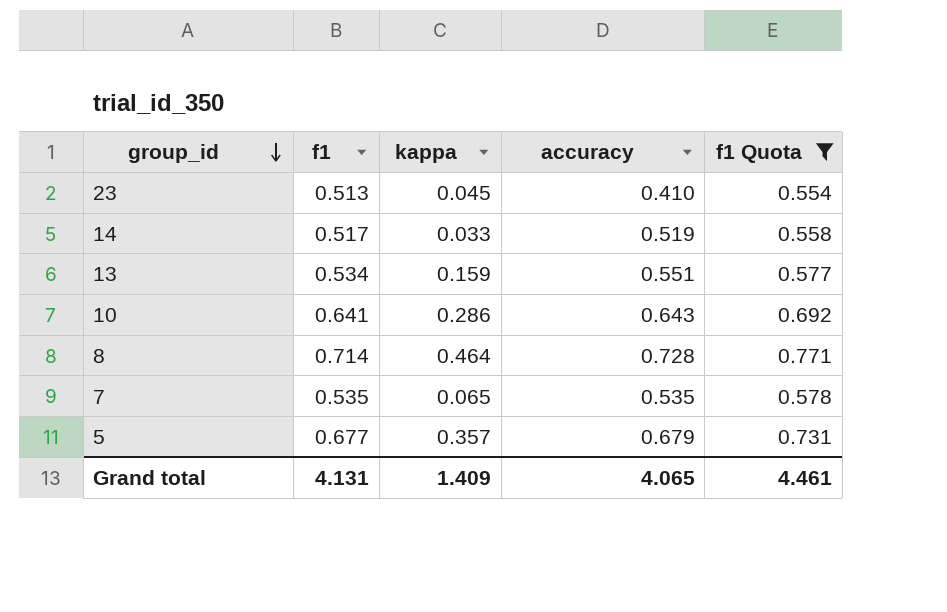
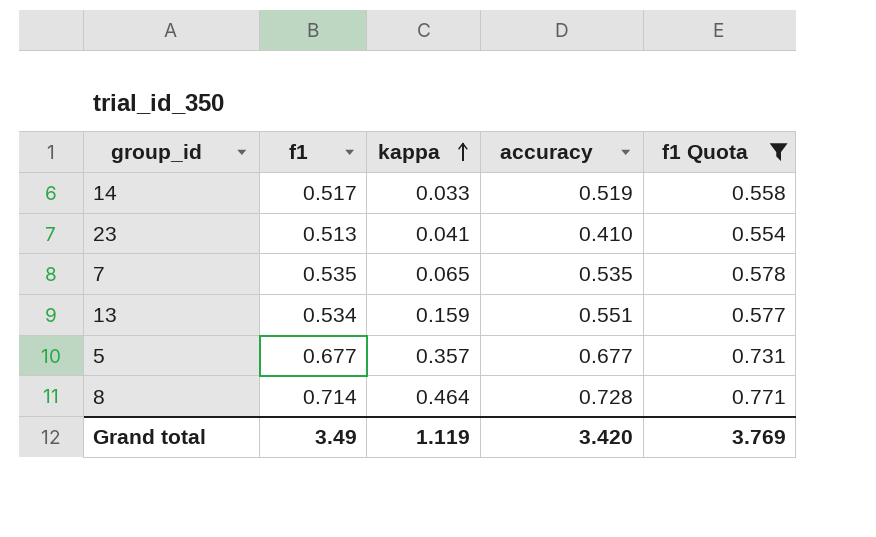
row order: group_id descending -> kappa ascending
row 10: 0.641 | 0.286 | 0.643 | 0.692 -> none
23 | kappa: 0.045 -> 0.041
5 | accuracy: 0.679 -> 0.677
Grand total | f1: 4.131 -> 3.49
Grand total | kappa: 1.409 -> 1.119
Grand total | accuracy: 4.065 -> 3.420
Grand total | f1 Quota: 4.461 -> 3.769

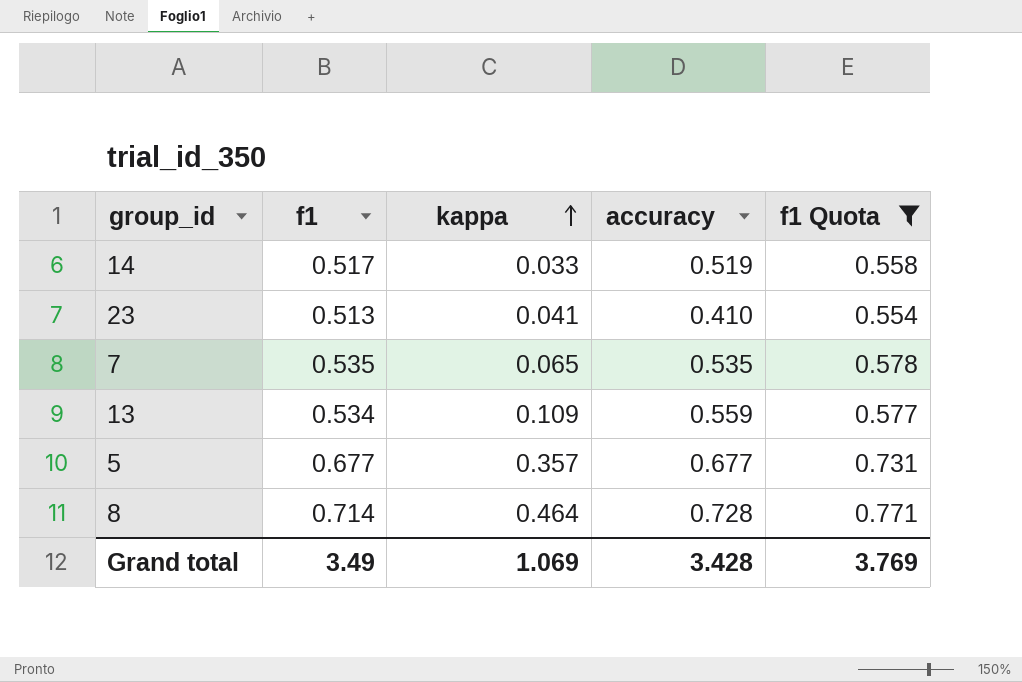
13 | kappa: 0.159 -> 0.109
13 | accuracy: 0.551 -> 0.559
Grand total | kappa: 1.119 -> 1.069
Grand total | accuracy: 3.420 -> 3.428

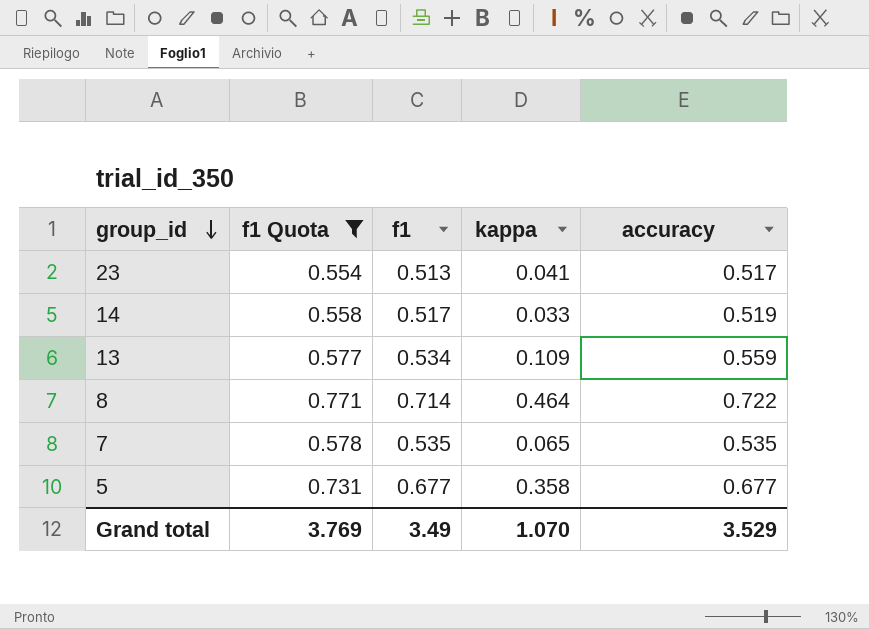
row order: kappa ascending -> group_id descending
column f1 Quota | position: 5 -> 2
23 | accuracy: 0.410 -> 0.517
8 | accuracy: 0.728 -> 0.722
5 | kappa: 0.357 -> 0.358
Grand total | kappa: 1.069 -> 1.070
Grand total | accuracy: 3.428 -> 3.529

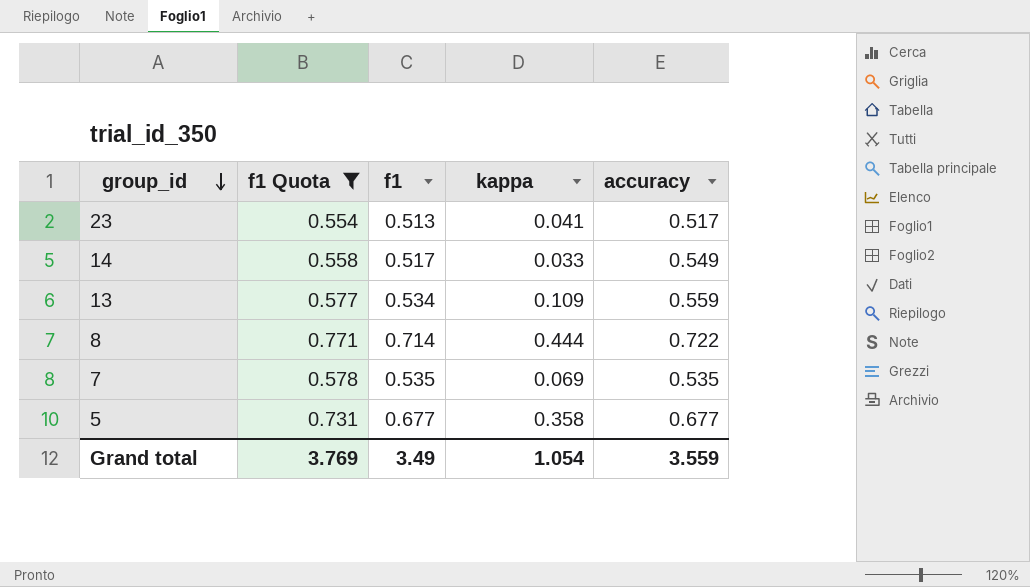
14 | accuracy: 0.519 -> 0.549
8 | kappa: 0.464 -> 0.444
7 | kappa: 0.065 -> 0.069
Grand total | kappa: 1.070 -> 1.054
Grand total | accuracy: 3.529 -> 3.559

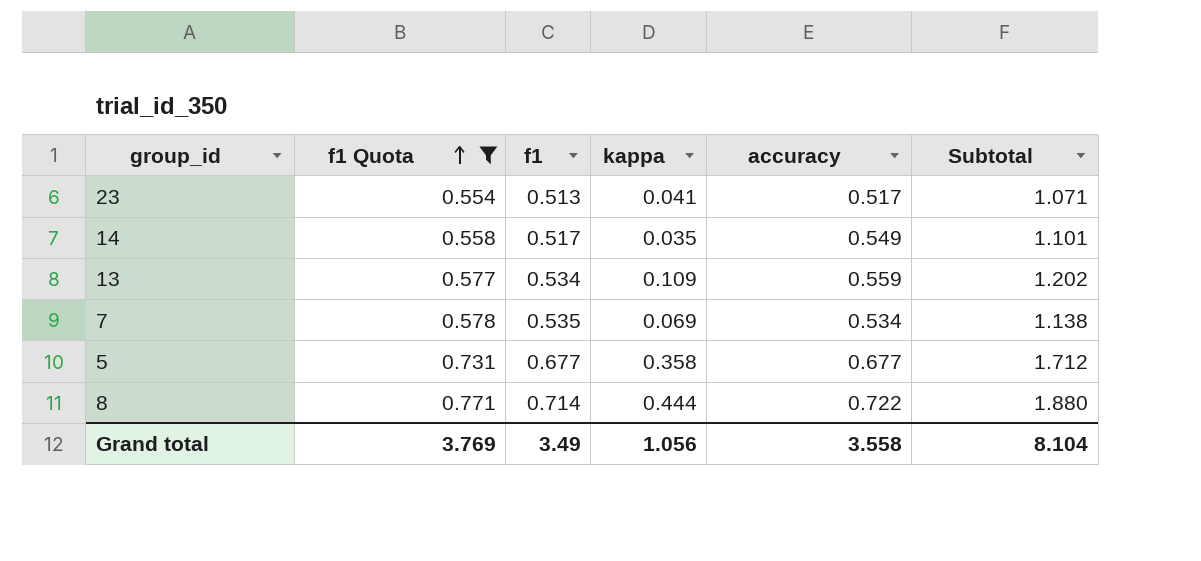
row order: group_id descending -> f1 Quota ascending
column Subtotal | formula: none -> [f1] + [kappa] + [accuracy]
14 | kappa: 0.033 -> 0.035
7 | accuracy: 0.535 -> 0.534
Grand total | kappa: 1.054 -> 1.056
Grand total | accuracy: 3.559 -> 3.558

